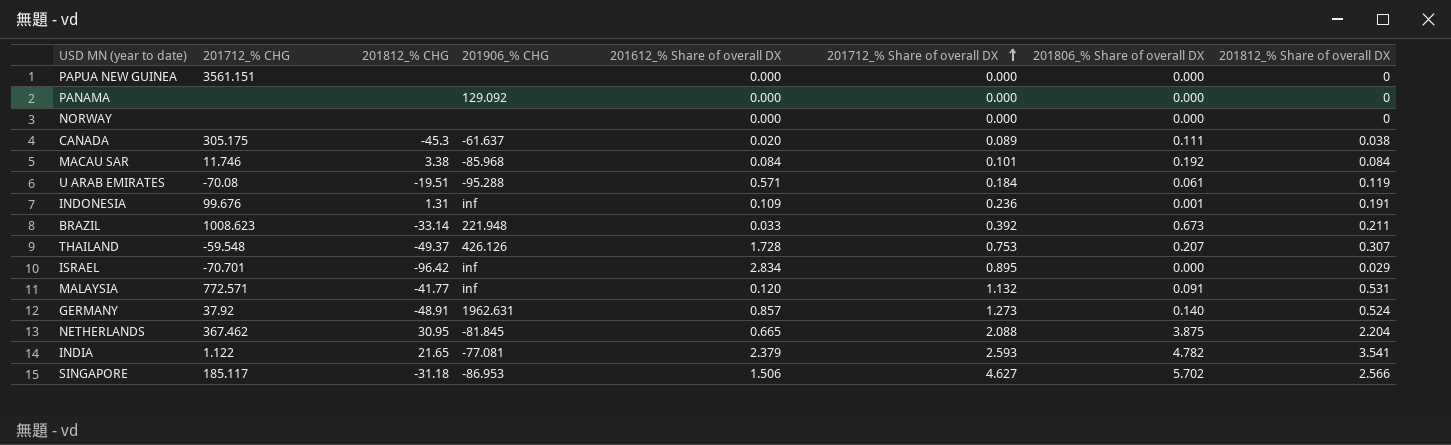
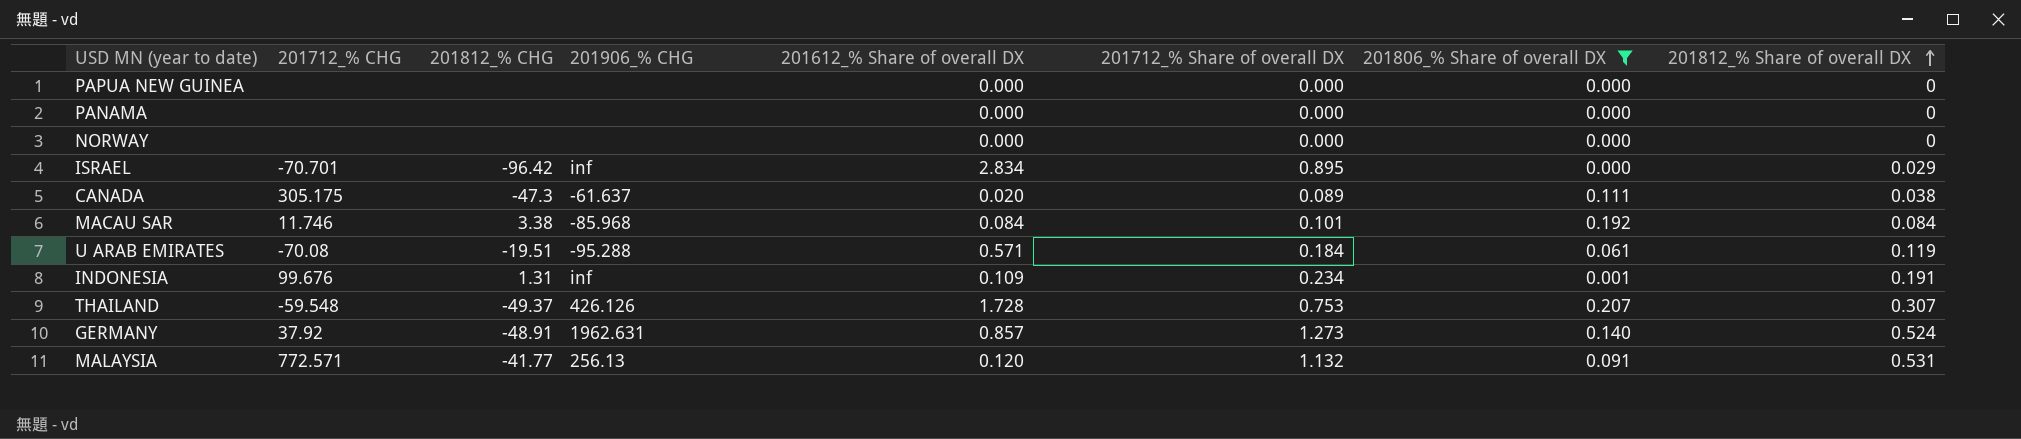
filter: none -> 201806_% Share of overall DX <= 0.207
row order: 201712_% Share of overall DX ascending -> 201812_% Share of overall DX ascending
PAPUA NEW GUINEA | 201712_% CHG: 3561.151 -> none
PANAMA | 201906_% CHG: 129.092 -> none
CANADA | 201812_% CHG: -45.3 -> -47.3
INDONESIA | 201712_% Share of overall DX: 0.236 -> 0.234
MALAYSIA | 201906_% CHG: inf -> 256.13

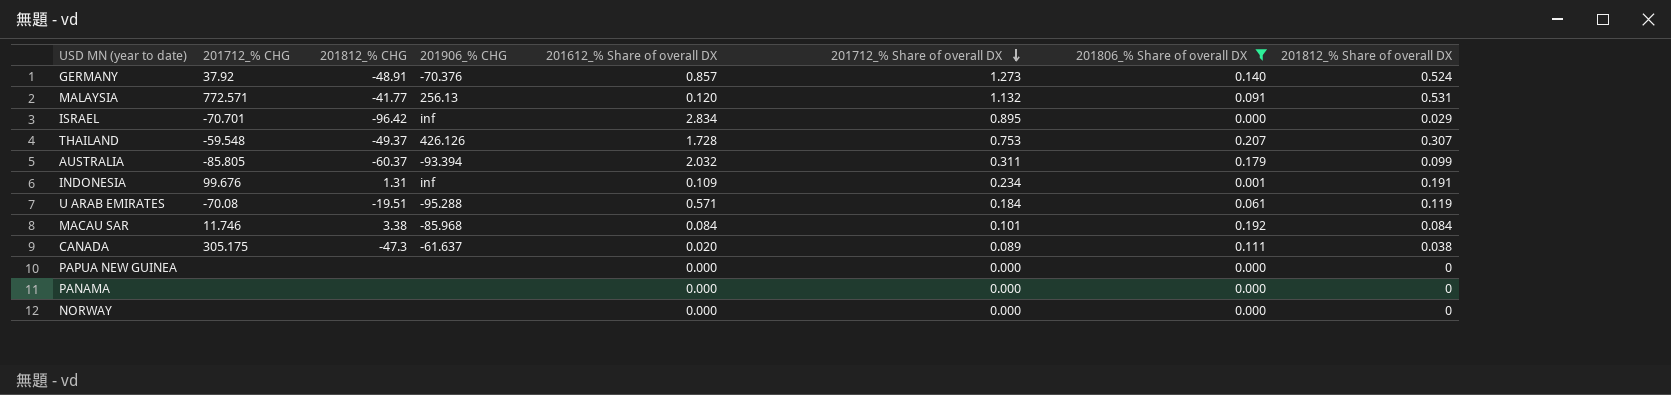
row order: 201812_% Share of overall DX ascending -> 201712_% Share of overall DX descending
GERMANY | 201906_% CHG: 1962.631 -> -70.376
row AUSTRALIA: none -> -85.805 | -60.37 | -93.394 | 2.032 | 0.311 | 0.179 | 0.099

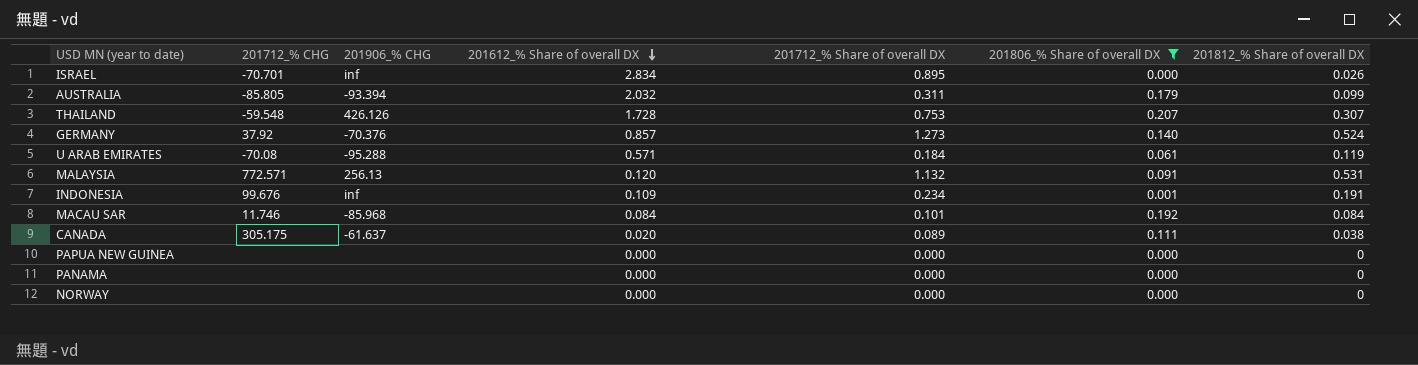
row order: 201712_% Share of overall DX descending -> 201612_% Share of overall DX descending
column 201812_% CHG | position: 3 -> none
ISRAEL | 201812_% Share of overall DX: 0.029 -> 0.026

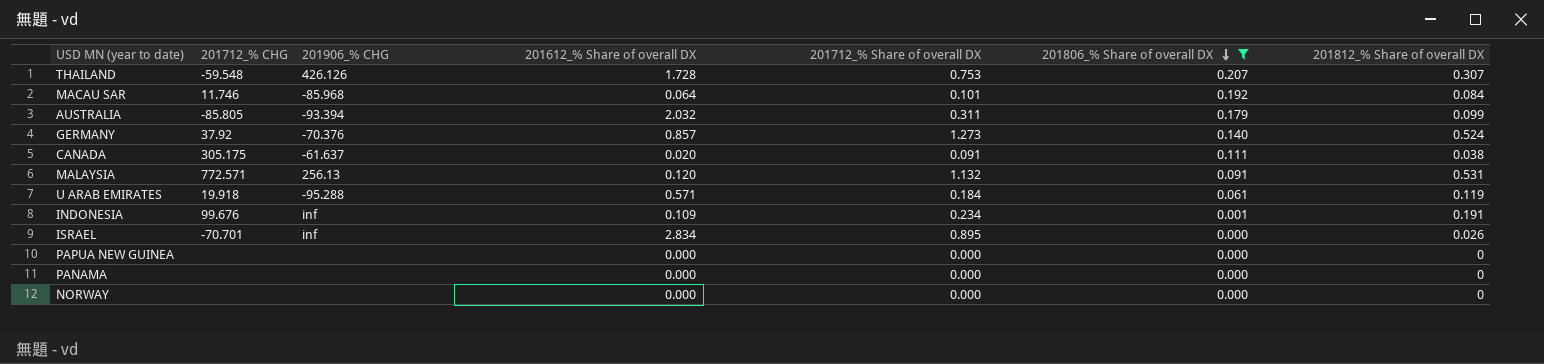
row order: 201612_% Share of overall DX descending -> 201806_% Share of overall DX descending
MACAU SAR | 201612_% Share of overall DX: 0.084 -> 0.064
CANADA | 201712_% Share of overall DX: 0.089 -> 0.091
U ARAB EMIRATES | 201712_% CHG: -70.08 -> 19.918

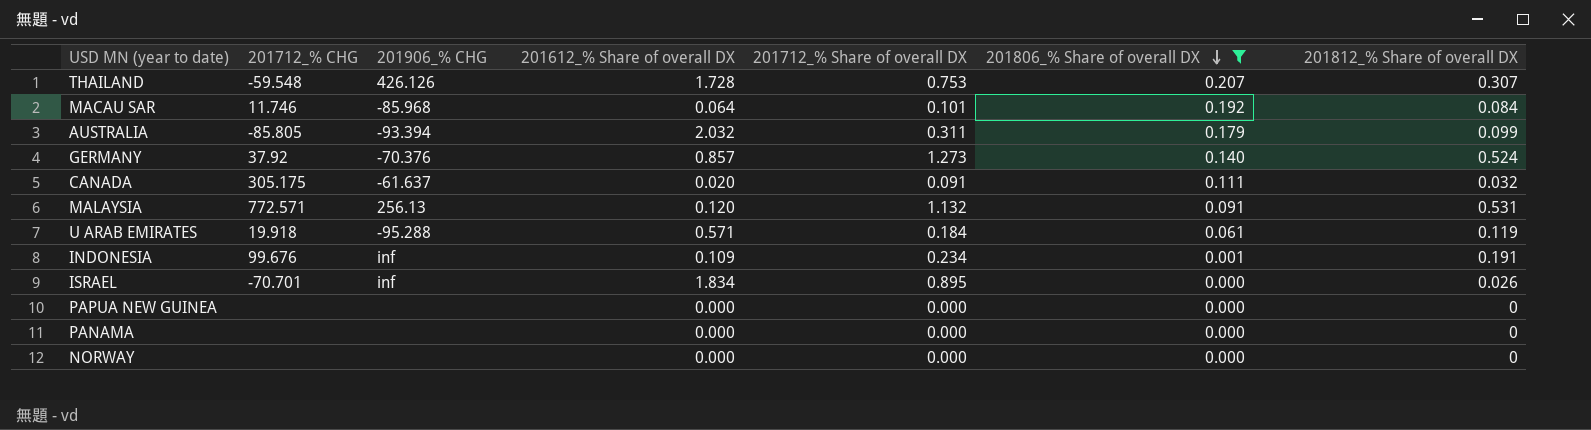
CANADA | 201812_% Share of overall DX: 0.038 -> 0.032
ISRAEL | 201612_% Share of overall DX: 2.834 -> 1.834

